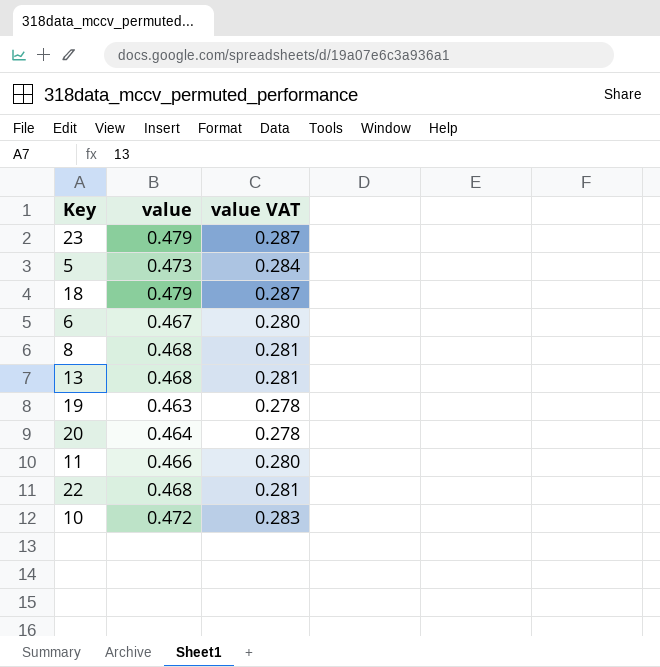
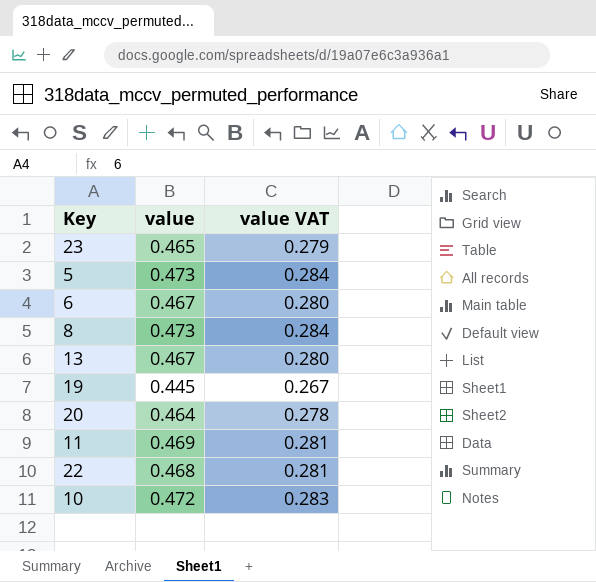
row 18: 0.479 | 0.287 -> none
23 | value: 0.479 -> 0.465
23 | value VAT: 0.287 -> 0.279
8 | value: 0.468 -> 0.473
8 | value VAT: 0.281 -> 0.284
13 | value: 0.468 -> 0.467
13 | value VAT: 0.281 -> 0.280
19 | value: 0.463 -> 0.445
19 | value VAT: 0.278 -> 0.267
11 | value: 0.466 -> 0.469
11 | value VAT: 0.280 -> 0.281

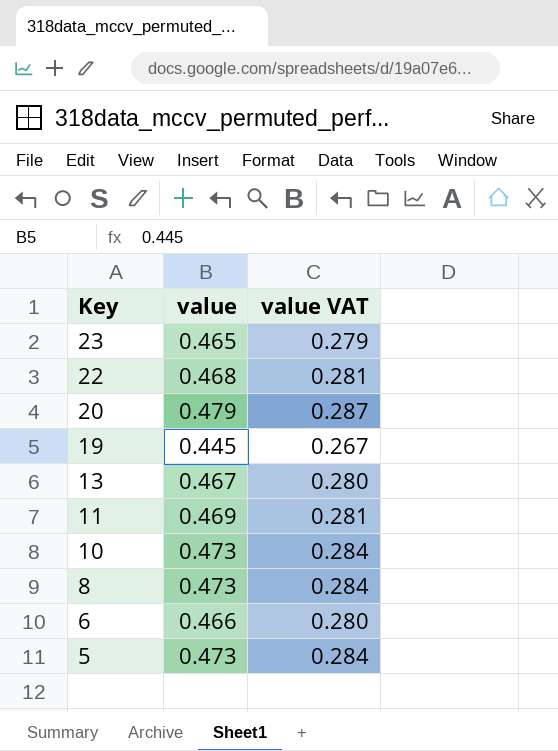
row order: none -> Key descending
20 | value: 0.464 -> 0.479
20 | value VAT: 0.278 -> 0.287
10 | value: 0.472 -> 0.473
10 | value VAT: 0.283 -> 0.284
6 | value: 0.467 -> 0.466

